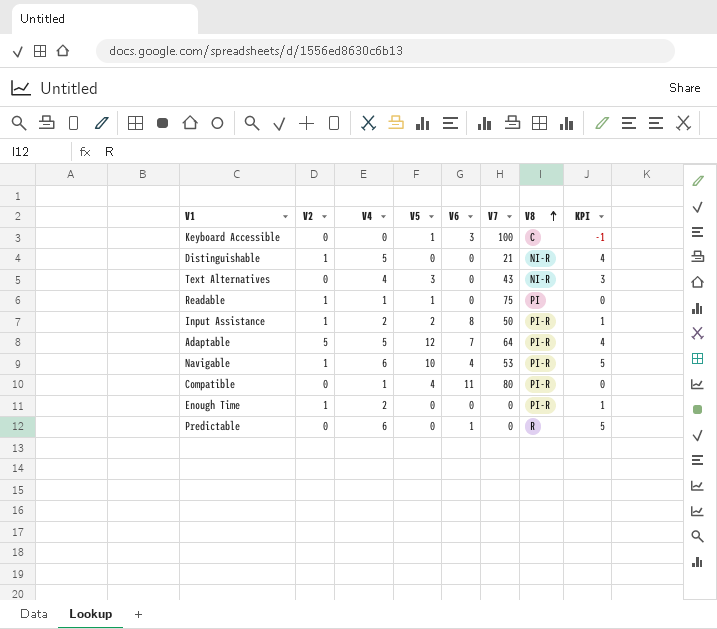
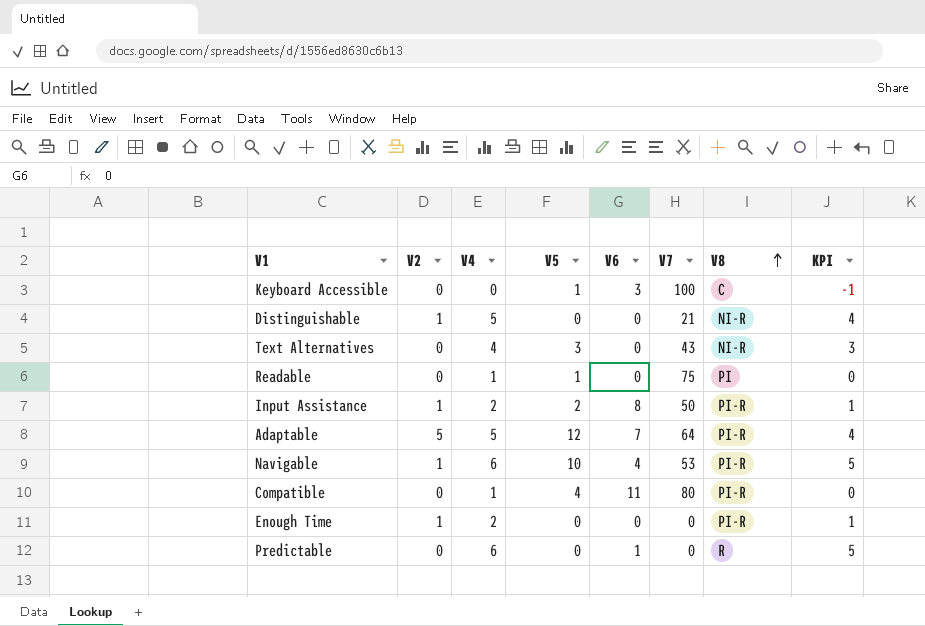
Readable | V2: 1 -> 0

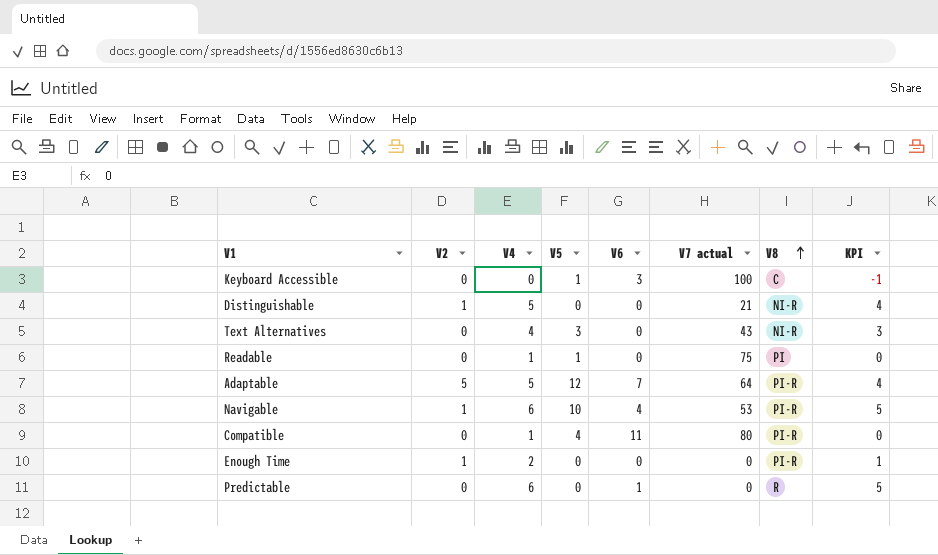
column name: V7 -> V7 actual
row Input Assistance: 1 | 2 | 2 | 8 | 50 | PI-R | 1 -> none

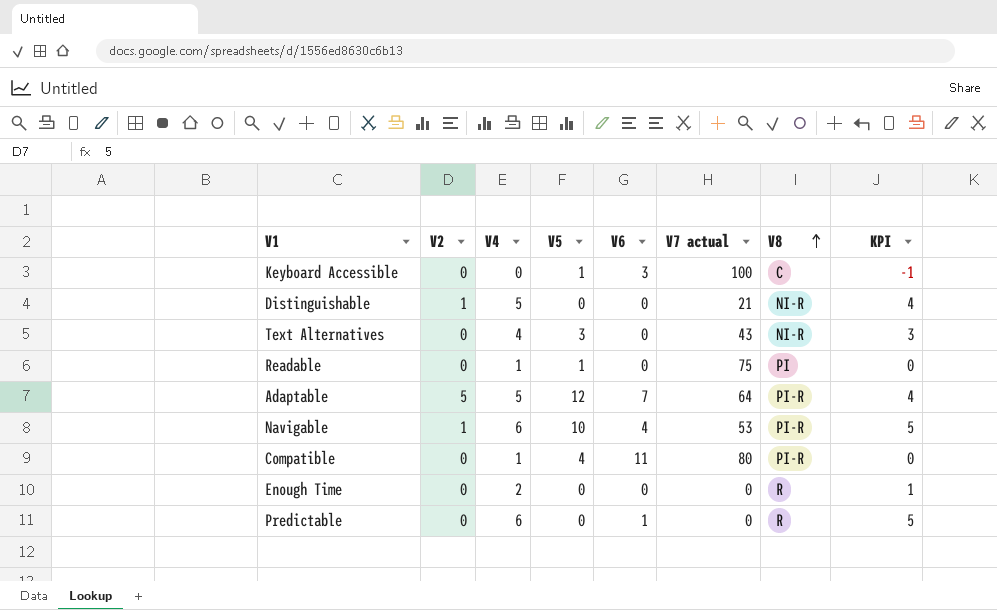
Enough Time | V2: 1 -> 0
Enough Time | V8: PI-R -> R

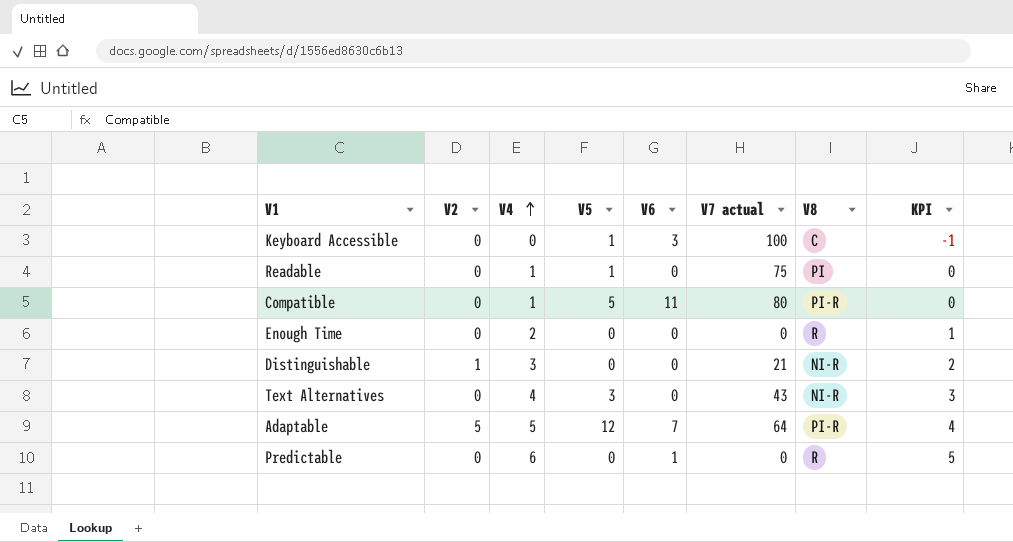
row order: V8 ascending -> V4 ascending
row Navigable: 1 | 6 | 10 | 4 | 53 | PI-R | 5 -> none
Compatible | V5: 4 -> 5
Distinguishable | V4: 5 -> 3
Distinguishable | KPI: 4 -> 2

